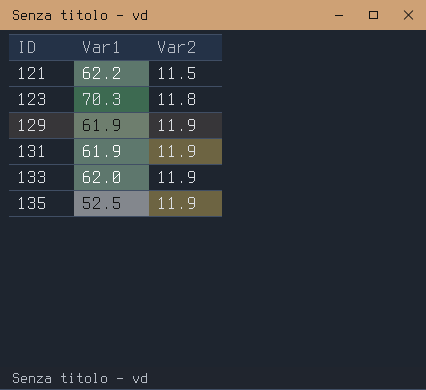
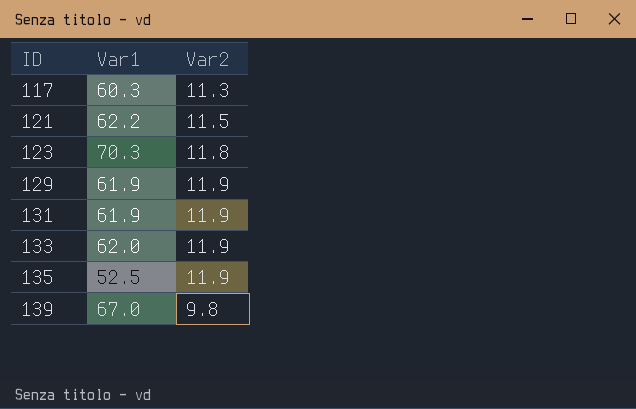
row 117: none -> 60.3 | 11.3
row 139: none -> 67.0 | 9.8

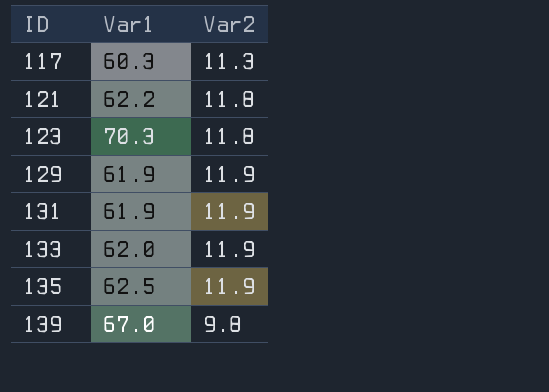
121 | Var2: 11.5 -> 11.8
135 | Var1: 52.5 -> 62.5

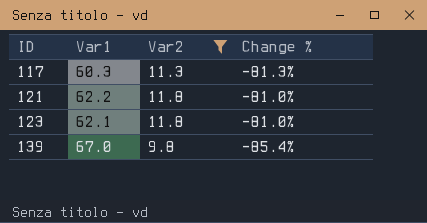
filter: none -> Var2 != 11.9
column Change % | formula: none -> ([Var2] - [Var1]) / [Var1]
123 | Var1: 70.3 -> 62.1

